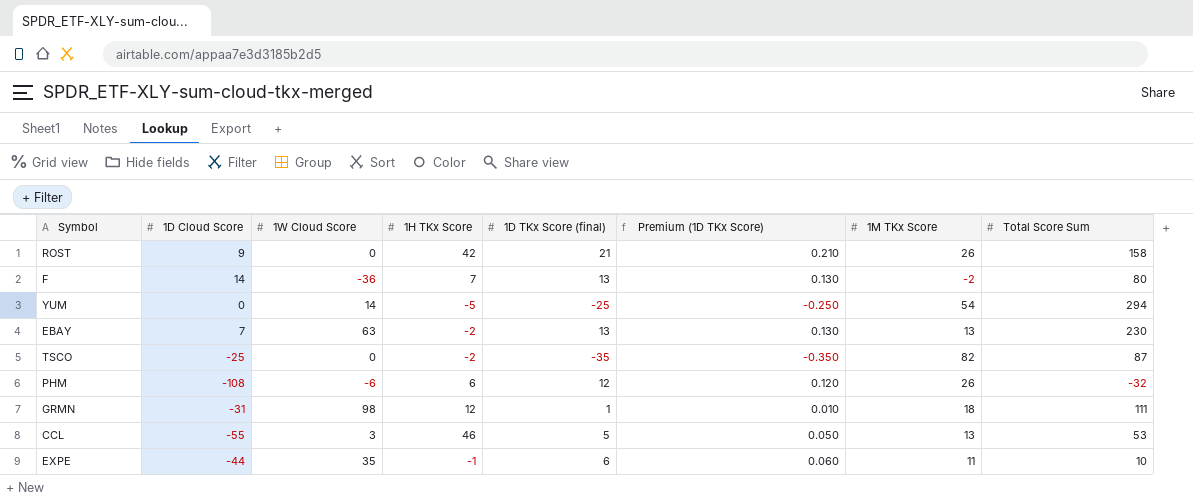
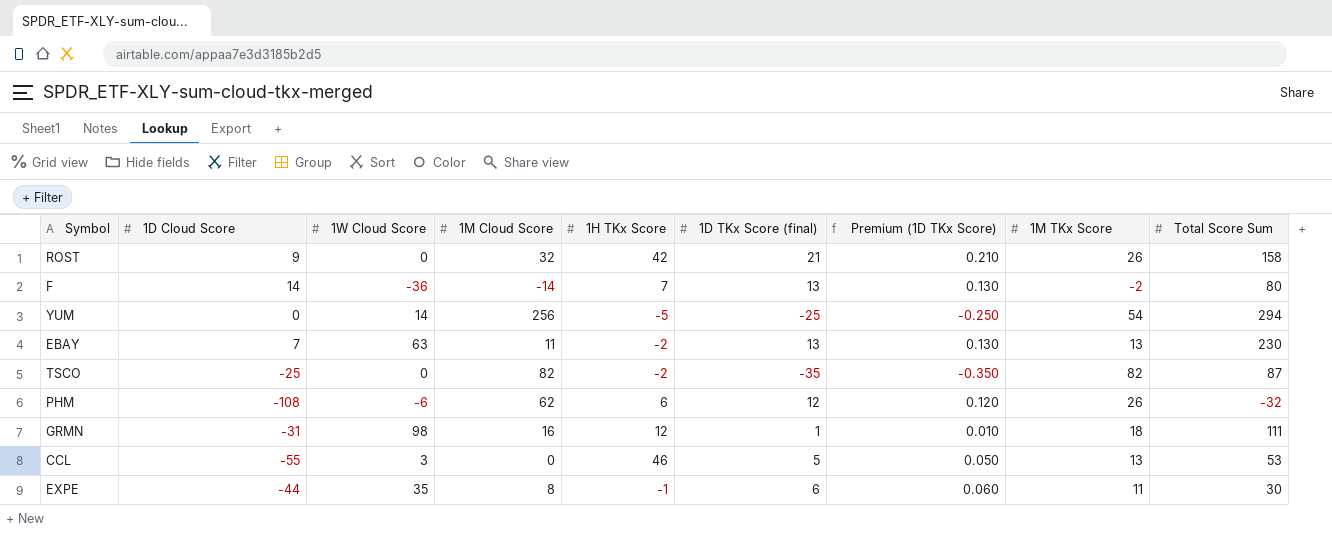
column 1M Cloud Score | position: none -> 4
EXPE | Total Score Sum: 10 -> 30

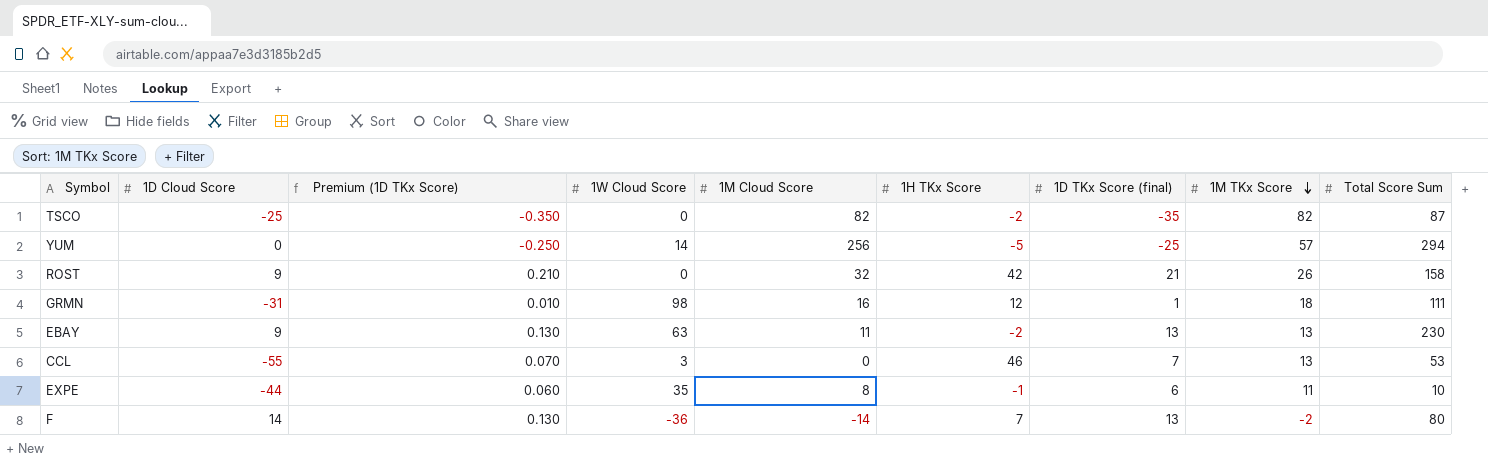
row order: none -> 1M TKx Score descending
column Premium (1D TKx Score) | position: 7 -> 3
row PHM: -108 | -6 | 62 | 6 | 12 | 0.120 | 26 | -32 -> none
YUM | 1M TKx Score: 54 -> 57
EBAY | 1D Cloud Score: 7 -> 9
CCL | Premium (1D TKx Score): 0.050 -> 0.070
CCL | 1D TKx Score (final): 5 -> 7
EXPE | Total Score Sum: 30 -> 10

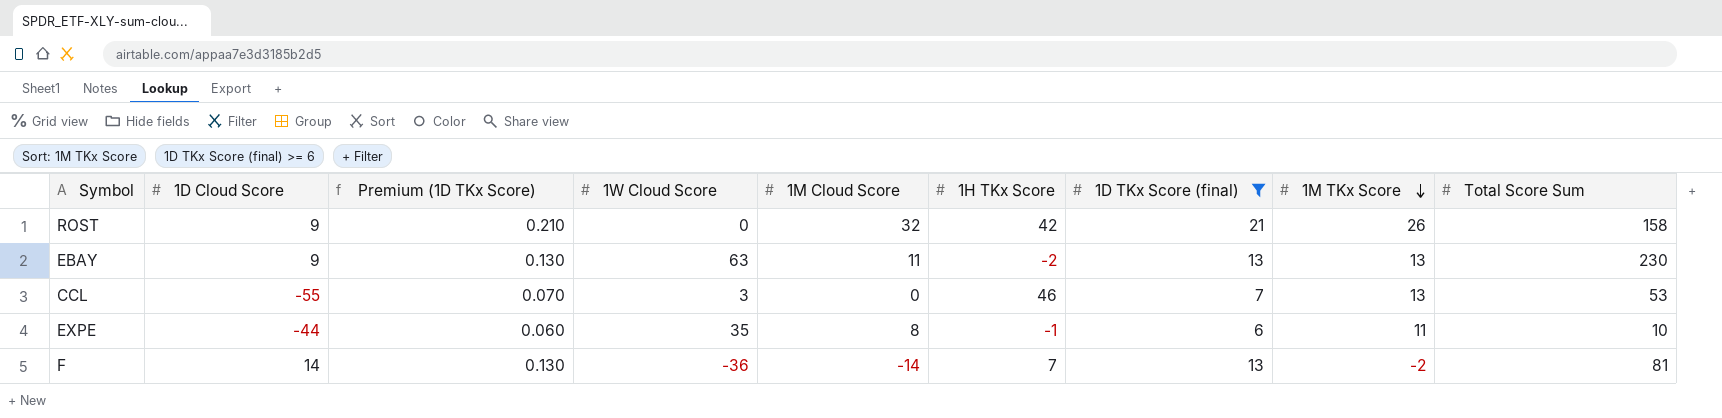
filter: none -> 1D TKx Score (final) >= 6
F | Total Score Sum: 80 -> 81

